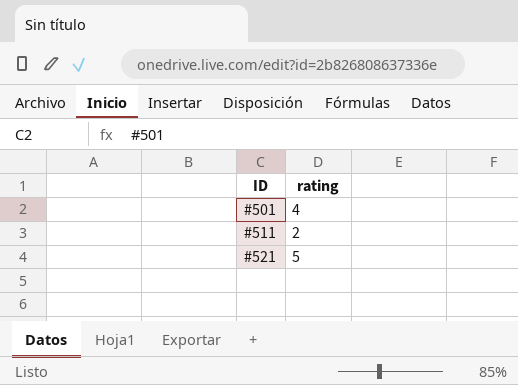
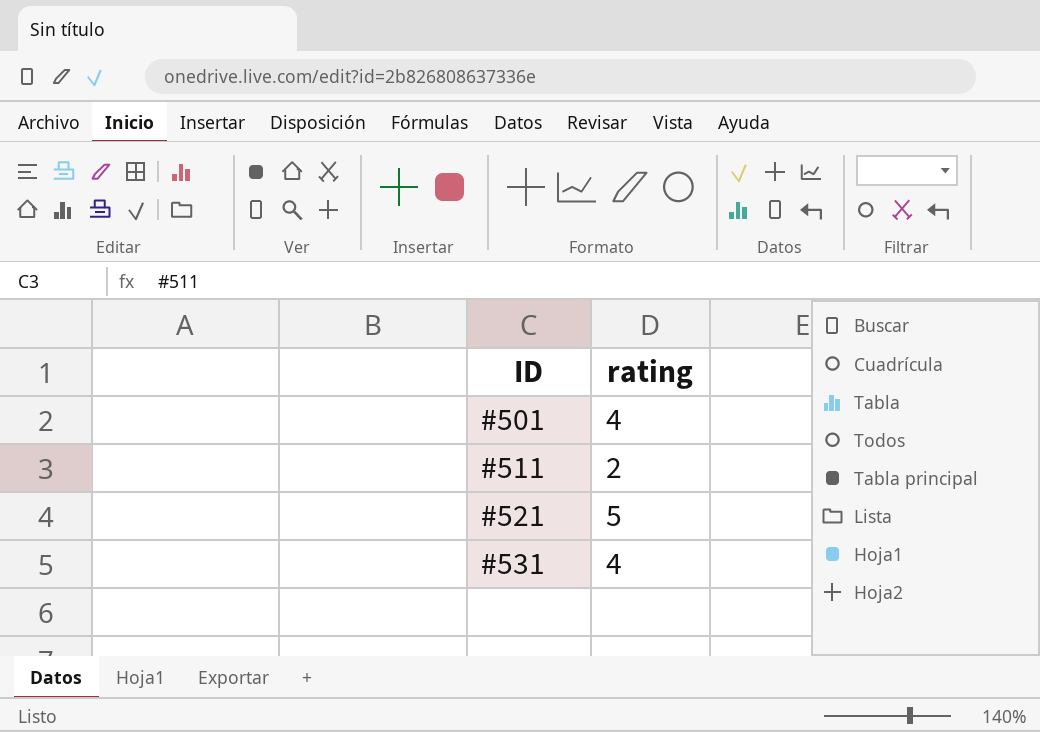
row #531: none -> 4

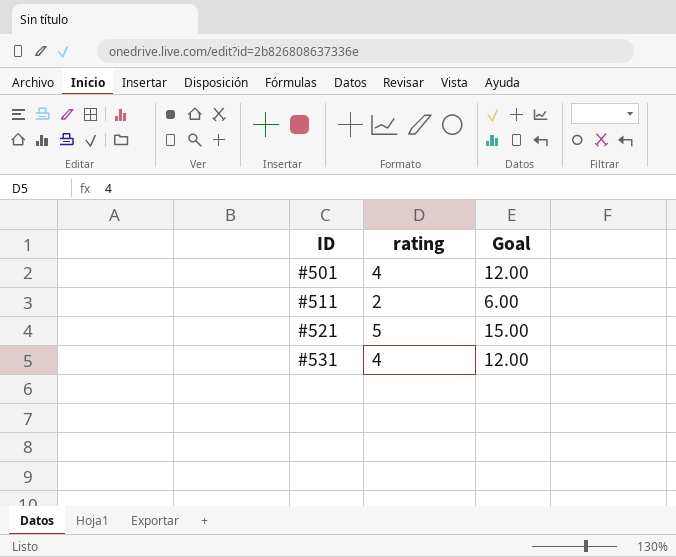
column Goal | formula: none -> [rating] * 3

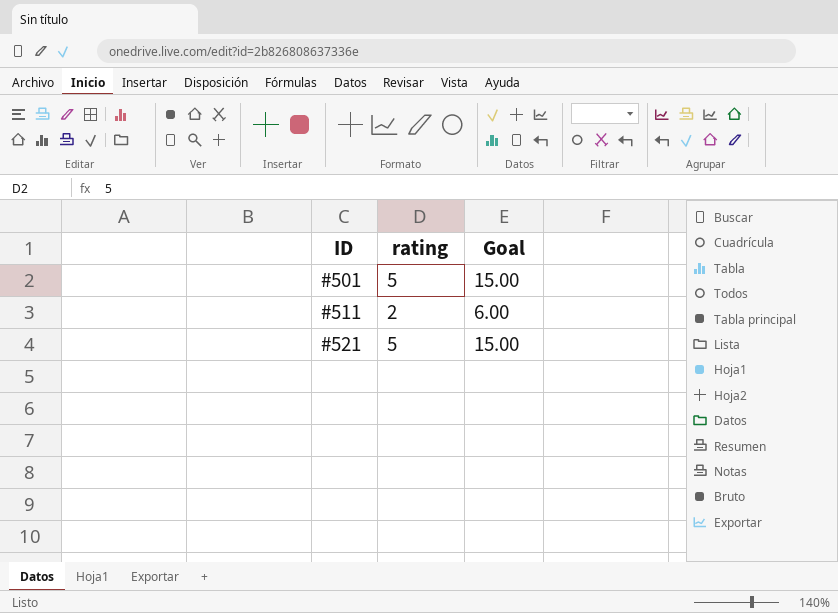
row #531: 4 | 12.00 -> none
#501 | rating: 4 -> 5
#501 | Goal: 12.00 -> 15.00

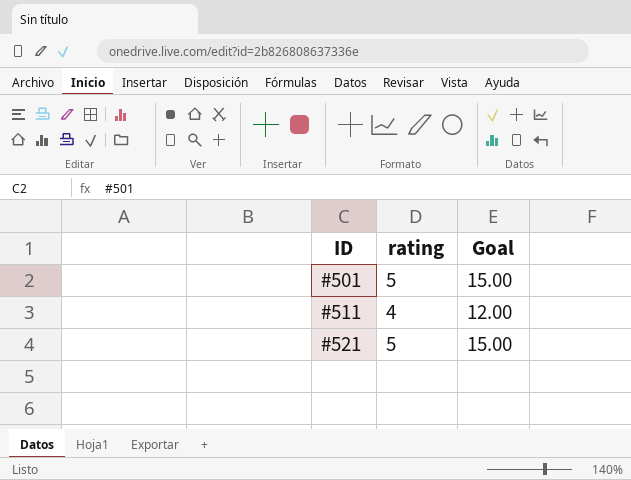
#511 | rating: 2 -> 4
#511 | Goal: 6.00 -> 12.00

